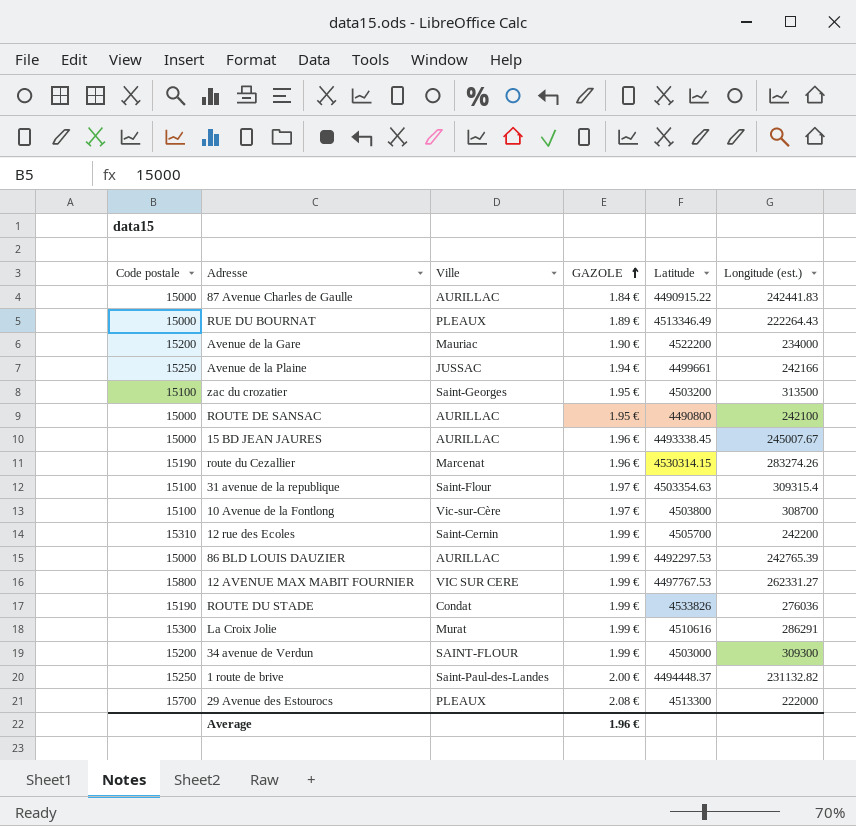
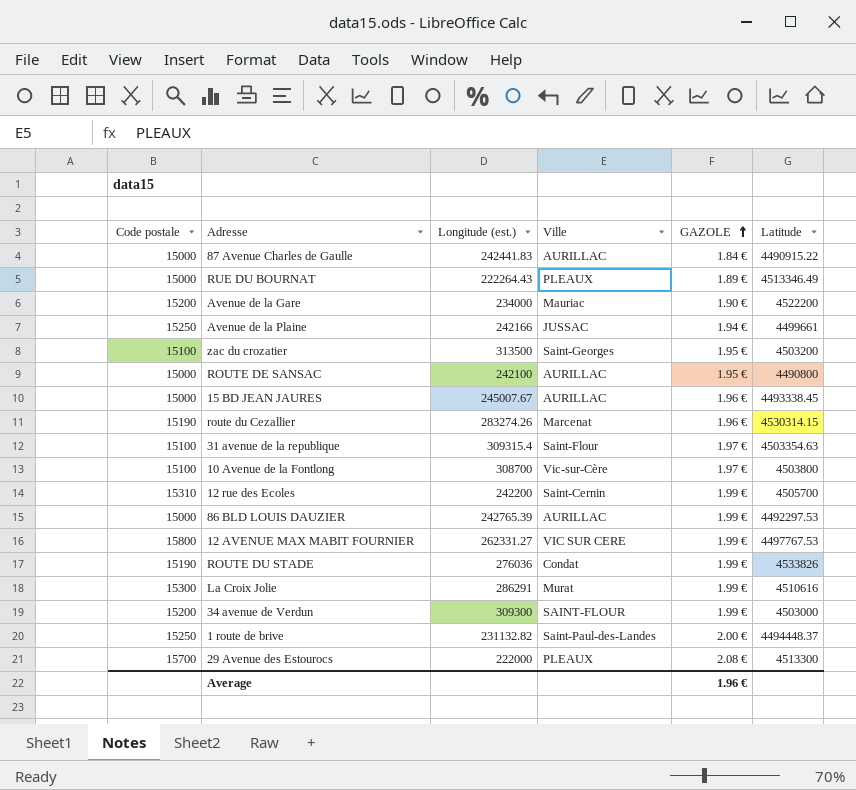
column Longitude (est.) | position: 6 -> 3

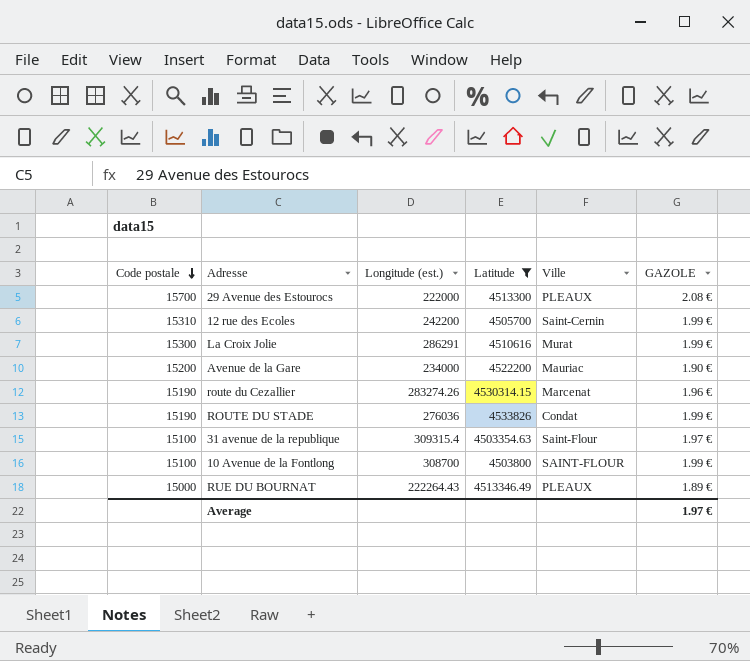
filter: none -> Latitude >= 4503354.63
row order: GAZOLE ascending -> Code postale descending
column Latitude | position: 6 -> 4
10 Avenue de la Fontlong | Ville: Vic-sur-Cère -> SAINT-FLOUR
10 Avenue de la Fontlong | GAZOLE: 1.97 € -> 1.99 €
Average | GAZOLE: 1.96 € -> 1.97 €

